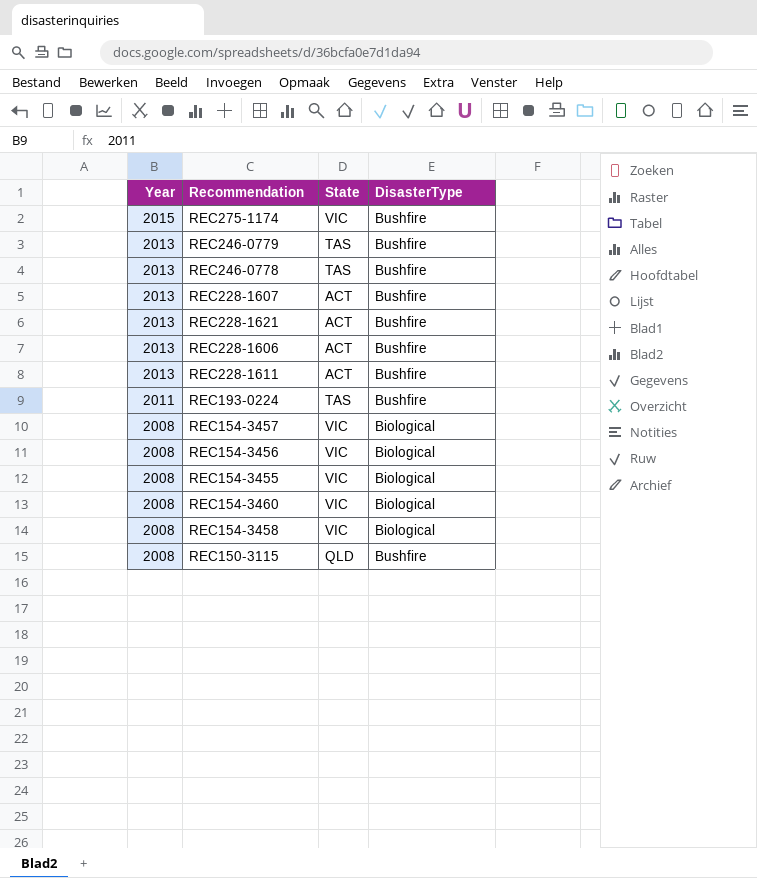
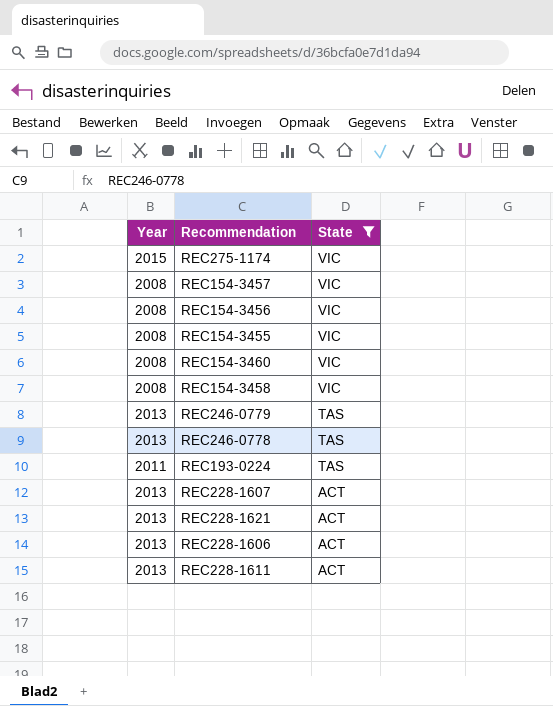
filter: none -> State != QLD
row order: Year descending -> State descending
column DisasterType | position: 4 -> none

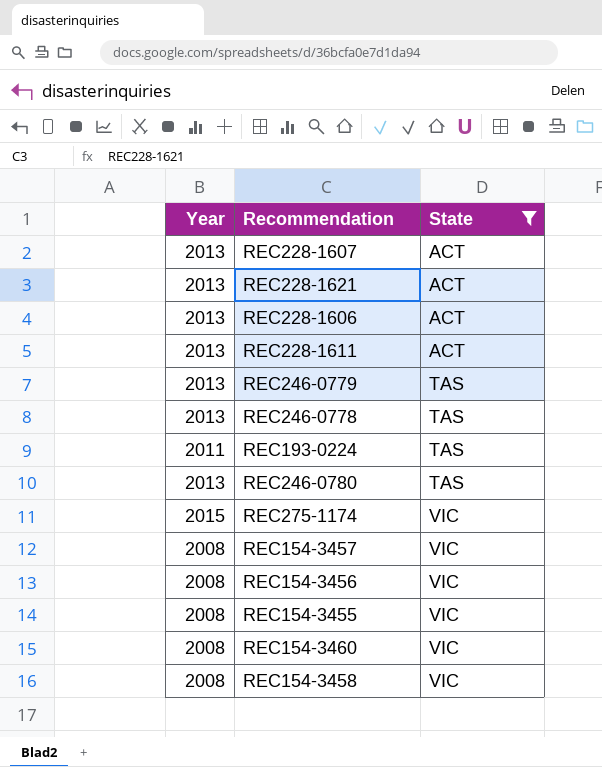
row order: State descending -> State ascending
row REC246-0780: none -> 2013 | TAS

